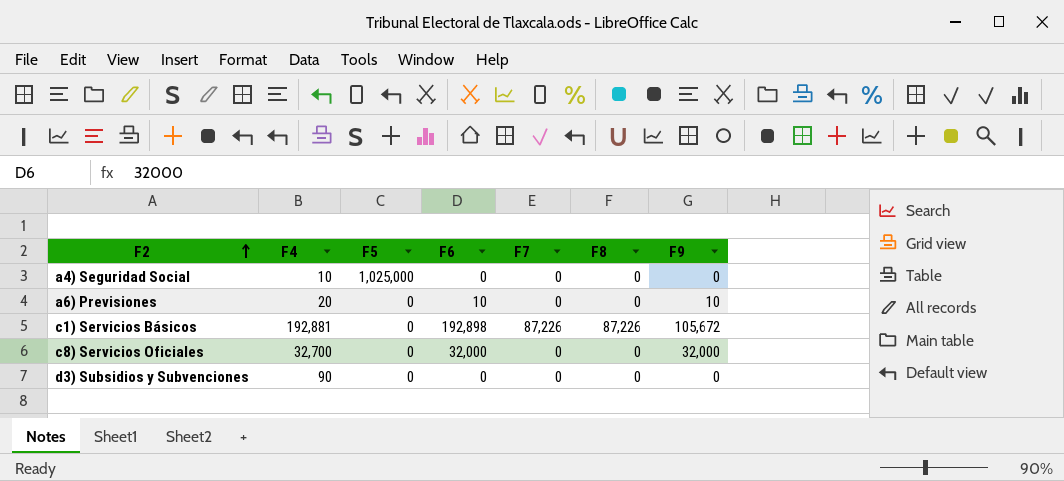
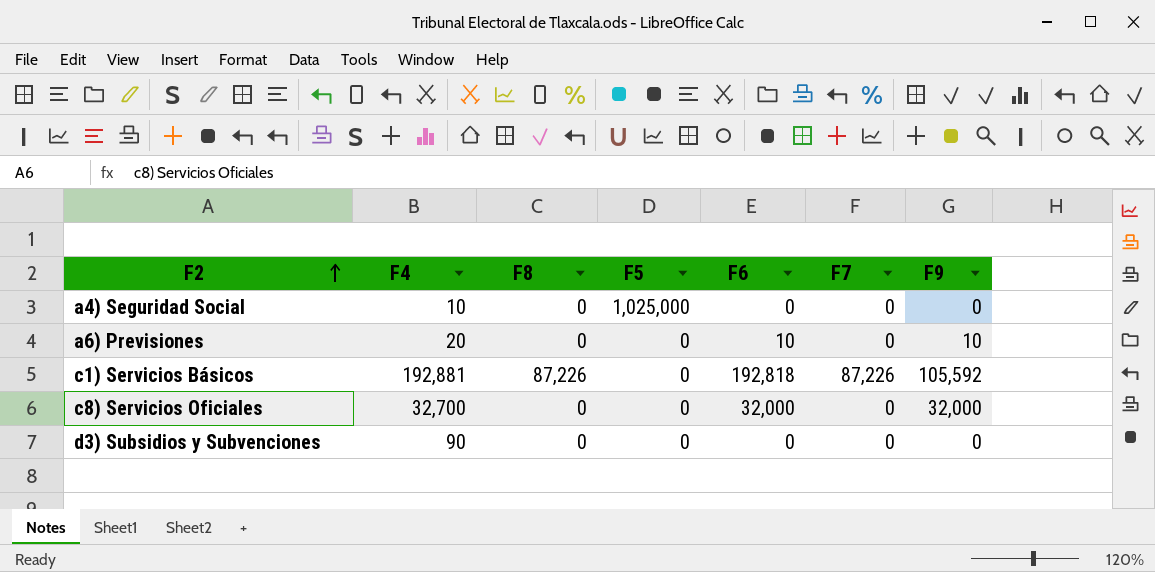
column F8 | position: 6 -> 3
c1) Servicios Básicos | F6: 192,898 -> 192,818
c1) Servicios Básicos | F9: 105,672 -> 105,592

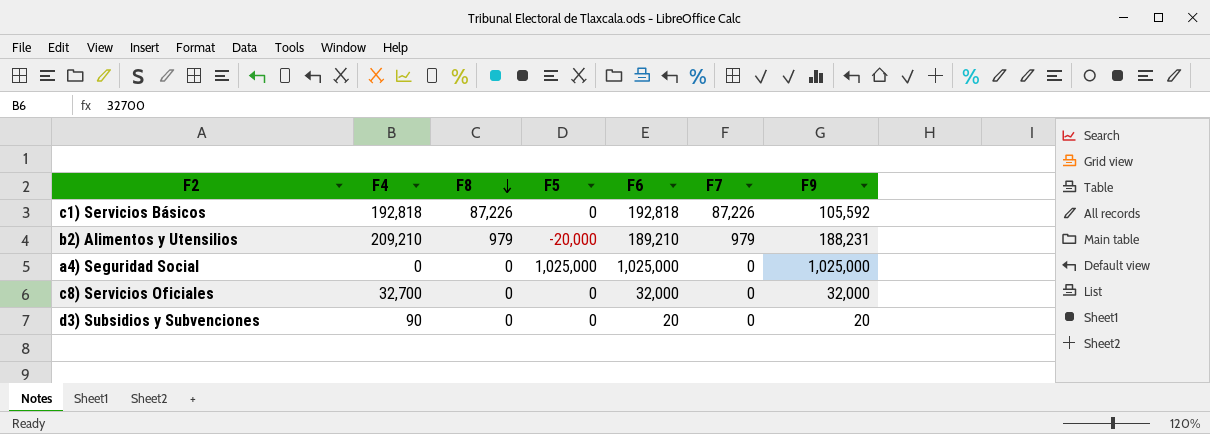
row order: F2 ascending -> F8 descending
row a6) Previsiones: 20 | 0 | 0 | 10 | 0 | 10 -> none
c1) Servicios Básicos | F4: 192,881 -> 192,818
row b2) Alimentos y Utensilios: none -> 209,210 | 979 | -20,000 | 189,210 | 979 | 188,231
a4) Seguridad Social | F4: 10 -> 0
a4) Seguridad Social | F6: 0 -> 1,025,000
a4) Seguridad Social | F9: 0 -> 1,025,000
d3) Subsidios y Subvenciones | F6: 0 -> 20
d3) Subsidios y Subvenciones | F9: 0 -> 20

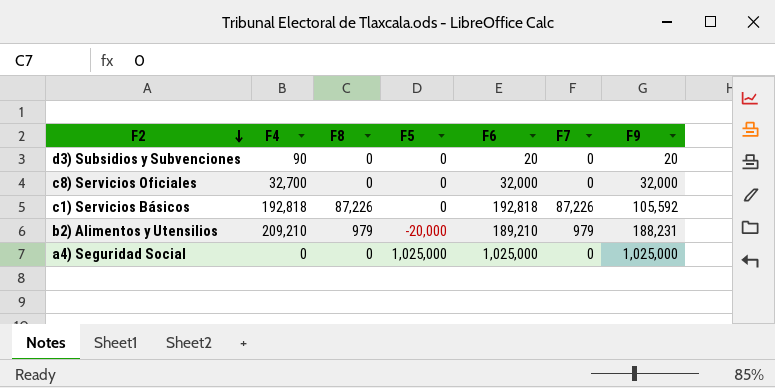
row order: F8 descending -> F2 descending

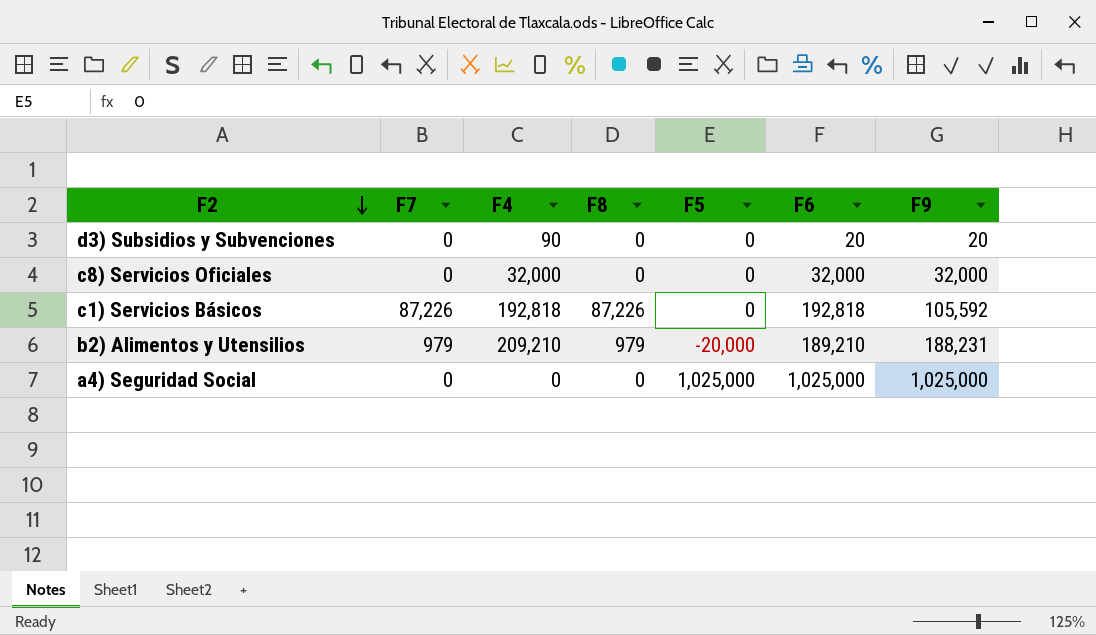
column F7 | position: 6 -> 2
c8) Servicios Oficiales | F4: 32,700 -> 32,000

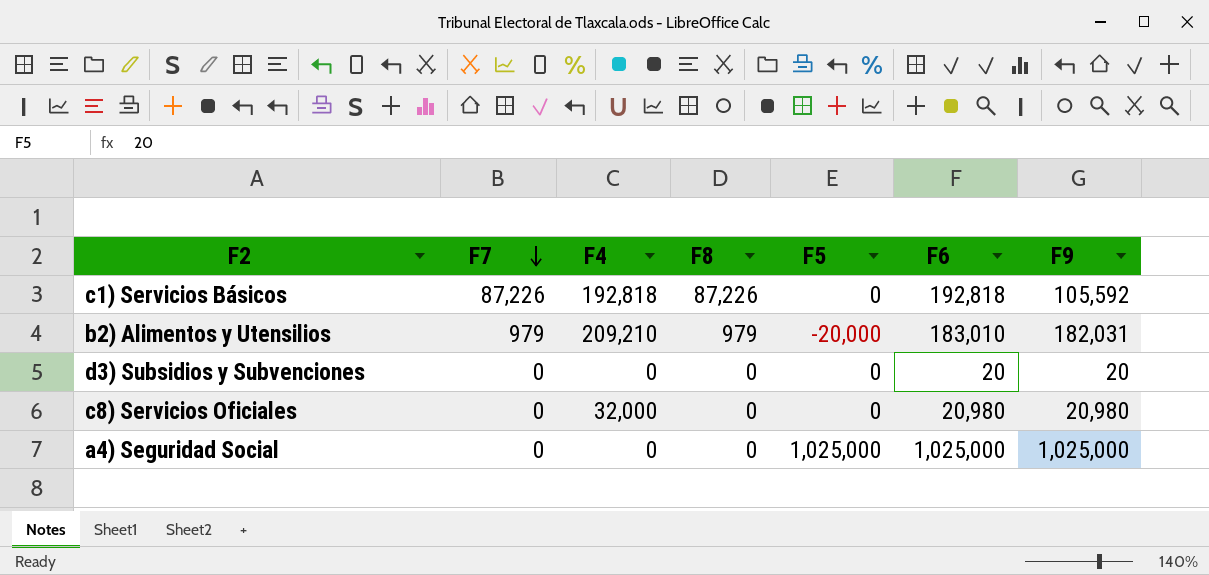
row order: F2 descending -> F7 descending
b2) Alimentos y Utensilios | F6: 189,210 -> 183,010
b2) Alimentos y Utensilios | F9: 188,231 -> 182,031
d3) Subsidios y Subvenciones | F4: 90 -> 0
c8) Servicios Oficiales | F6: 32,000 -> 20,980
c8) Servicios Oficiales | F9: 32,000 -> 20,980

